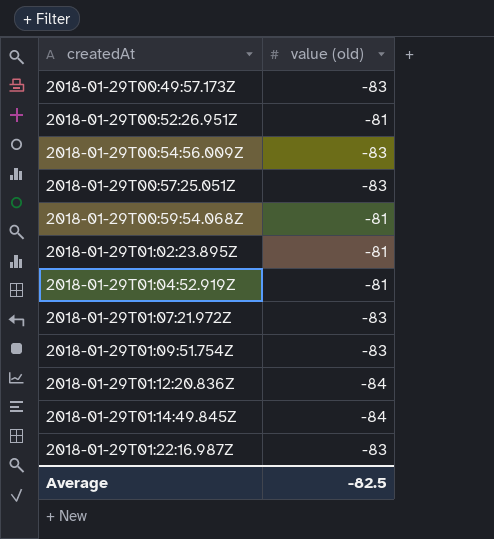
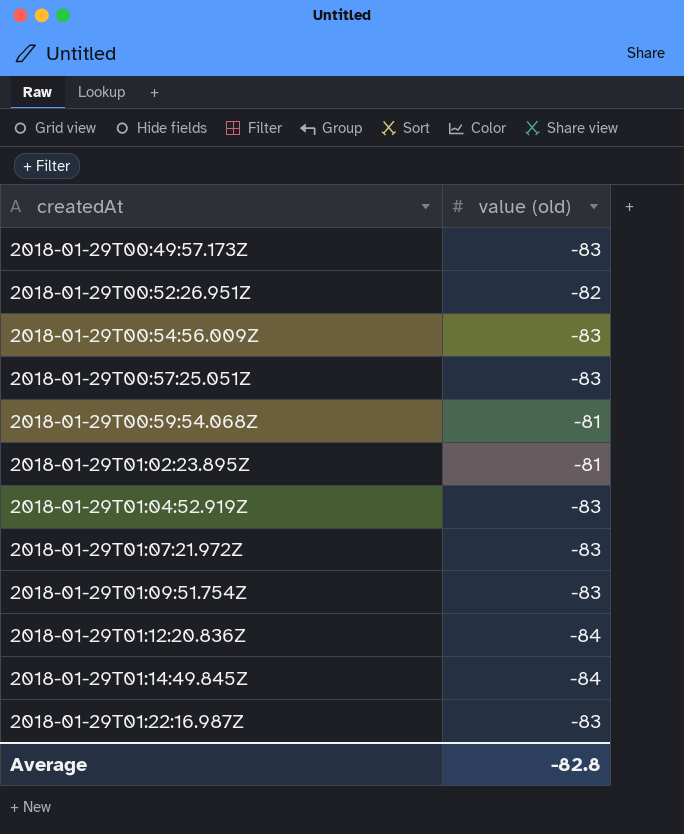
2018-01-29T00:52:26.951Z | value (old): -81 -> -82
2018-01-29T01:04:52.919Z | value (old): -81 -> -83
Average | value (old): -82.5 -> -82.8

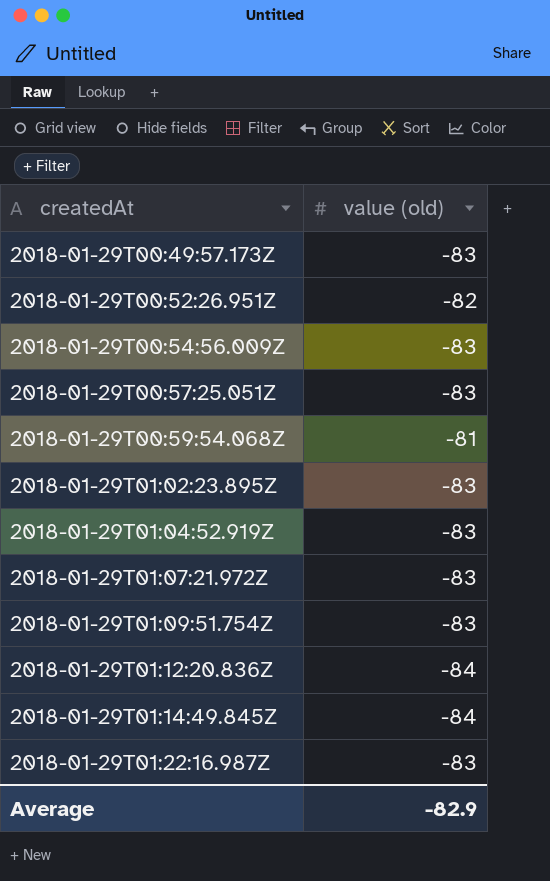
2018-01-29T01:02:23.895Z | value (old): -81 -> -83
Average | value (old): -82.8 -> -82.9

